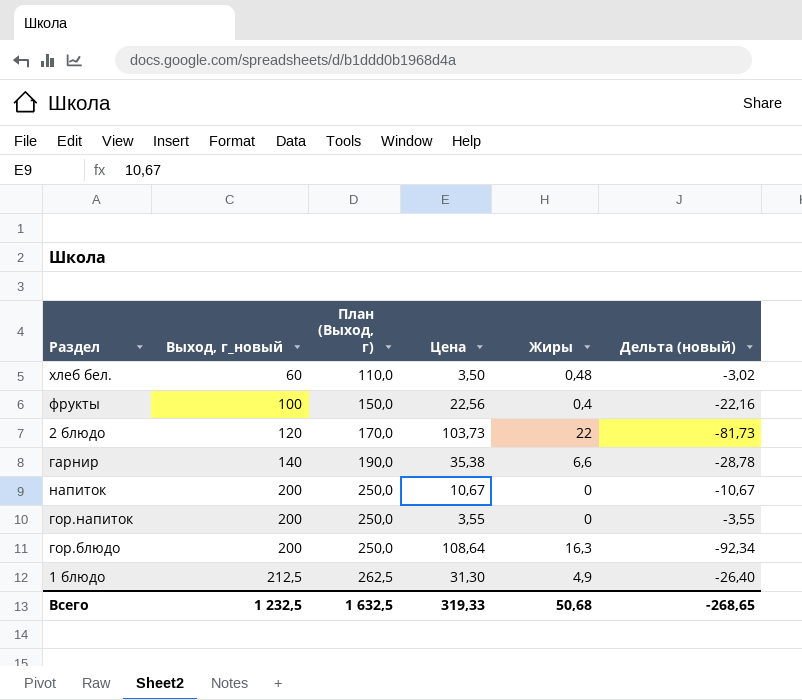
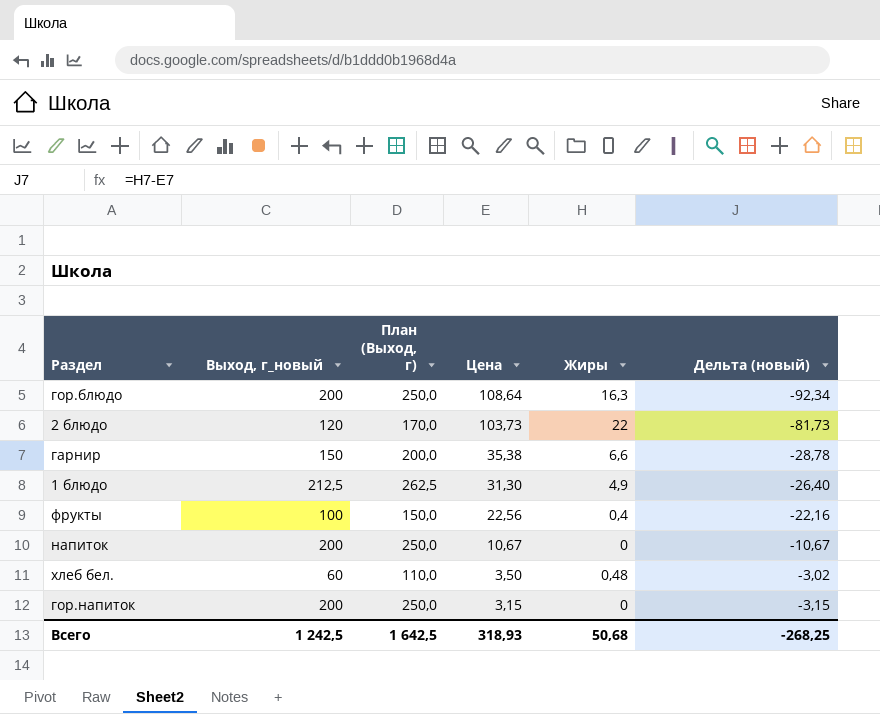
row order: Выход, г_новый ascending -> Цена descending
гарнир | Выход, г_новый: 140 -> 150
гарнир | План (Выход, г): 190,0 -> 200,0
гор.напиток | Цена: 3,55 -> 3,15
гор.напиток | Дельта (новый): -3,55 -> -3,15
Всего | Выход, г_новый: 1 232,5 -> 1 242,5
Всего | План (Выход, г): 1 632,5 -> 1 642,5
Всего | Цена: 319,33 -> 318,93
Всего | Дельта (новый): -268,65 -> -268,25

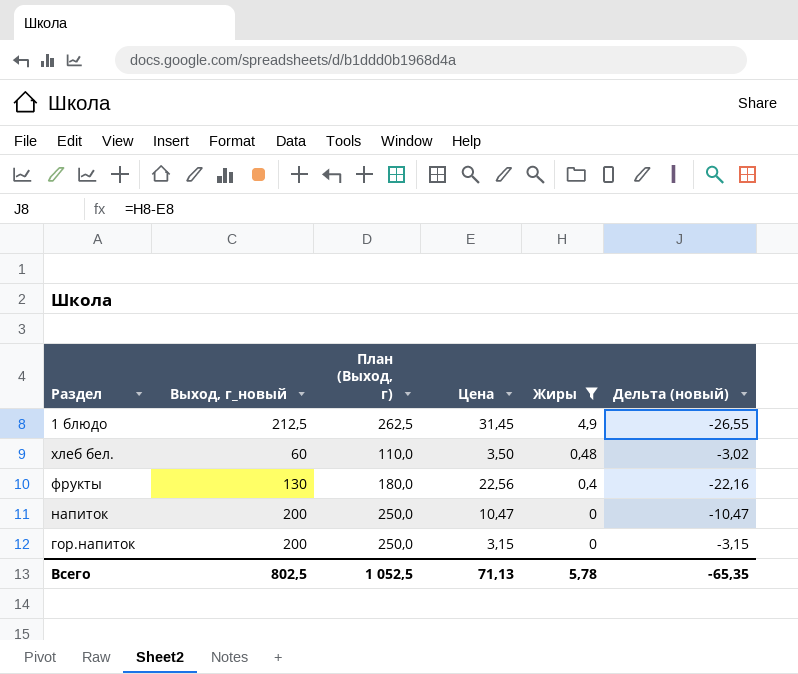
filter: none -> Жиры <= 4,9
row order: Цена descending -> Жиры descending
1 блюдо | Цена: 31,30 -> 31,45
1 блюдо | Дельта (новый): -26,40 -> -26,55
фрукты | Выход, г_новый: 100 -> 130
фрукты | План (Выход, г): 150,0 -> 180,0
напиток | Цена: 10,67 -> 10,47
напиток | Дельта (новый): -10,67 -> -10,47
Всего | Выход, г_новый: 1 242,5 -> 802,5
Всего | План (Выход, г): 1 642,5 -> 1 052,5
Всего | Цена: 318,93 -> 71,13
Всего | Жиры: 50,68 -> 5,78
Всего | Дельта (новый): -268,25 -> -65,35

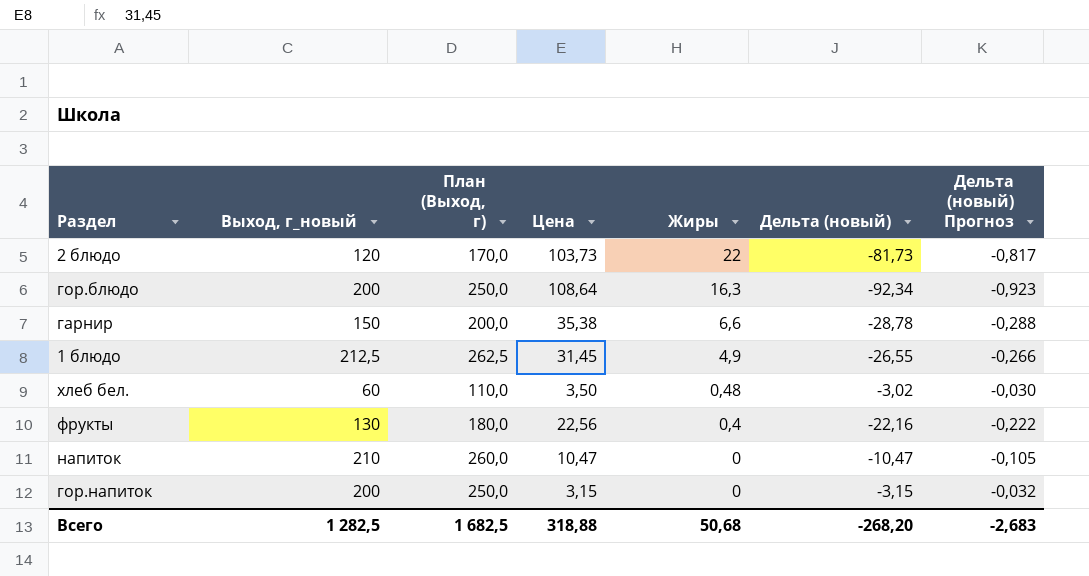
filter: Жиры <= 4,9 -> none
column Дельта (новый) Прогноз | formula: none -> [Дельта (новый)] * 0,01
напиток | Выход, г_новый: 200 -> 210
напиток | План (Выход, г): 250,0 -> 260,0
Всего | Выход, г_новый: 802,5 -> 1 282,5
Всего | План (Выход, г): 1 052,5 -> 1 682,5
Всего | Цена: 71,13 -> 318,88
Всего | Жиры: 5,78 -> 50,68
Всего | Дельта (новый): -65,35 -> -268,20

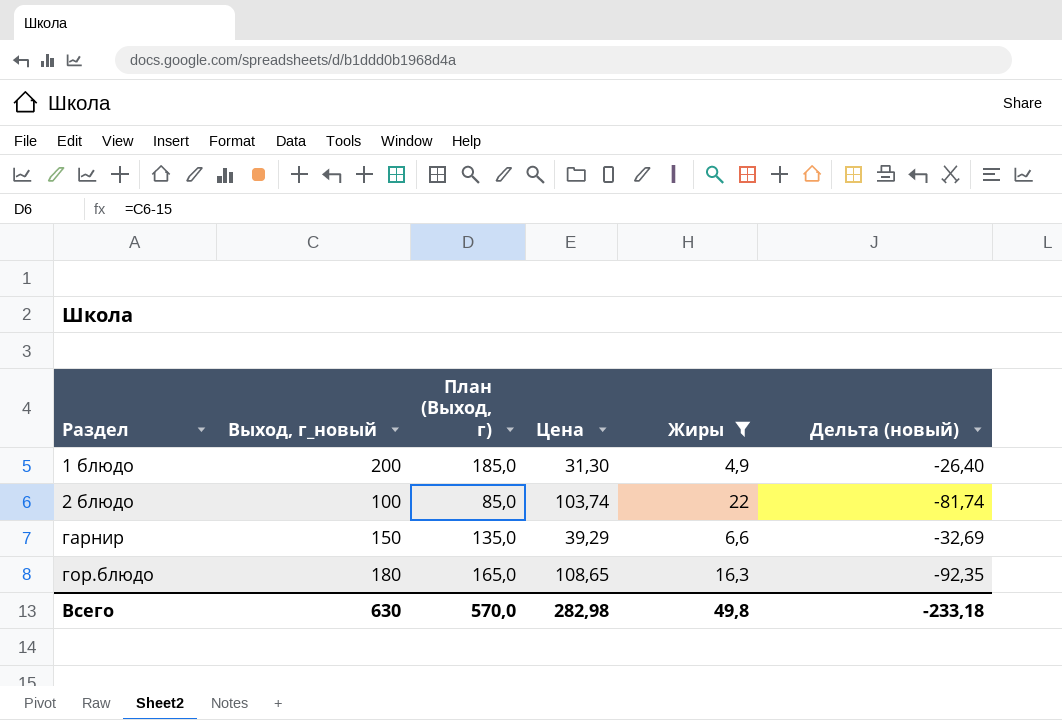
filter: none -> Жиры >= 4,9
row order: Жиры descending -> Раздел ascending
column Дельта (новый) Прогноз | formula: [Дельта (новый)] * 0,01 -> none
column План (Выход, г) | formula: [Выход, г_новый] + 50 -> [Выход, г_новый] - 15
1 блюдо | Выход, г_новый: 212,5 -> 200
1 блюдо | Цена: 31,45 -> 31,30
1 блюдо | Дельта (новый): -26,55 -> -26,40
2 блюдо | Выход, г_новый: 120 -> 100
2 блюдо | Цена: 103,73 -> 103,74
2 блюдо | Дельта (новый): -81,73 -> -81,74
гарнир | Цена: 35,38 -> 39,29
гарнир | Дельта (новый): -28,78 -> -32,69
гор.блюдо | Выход, г_новый: 200 -> 180
гор.блюдо | Цена: 108,64 -> 108,65
гор.блюдо | Дельта (новый): -92,34 -> -92,35
Всего | Выход, г_новый: 1 282,5 -> 630
Всего | План (Выход, г): 1 682,5 -> 570,0
Всего | Цена: 318,88 -> 282,98
Всего | Жиры: 50,68 -> 49,8
Всего | Дельта (новый): -268,20 -> -233,18

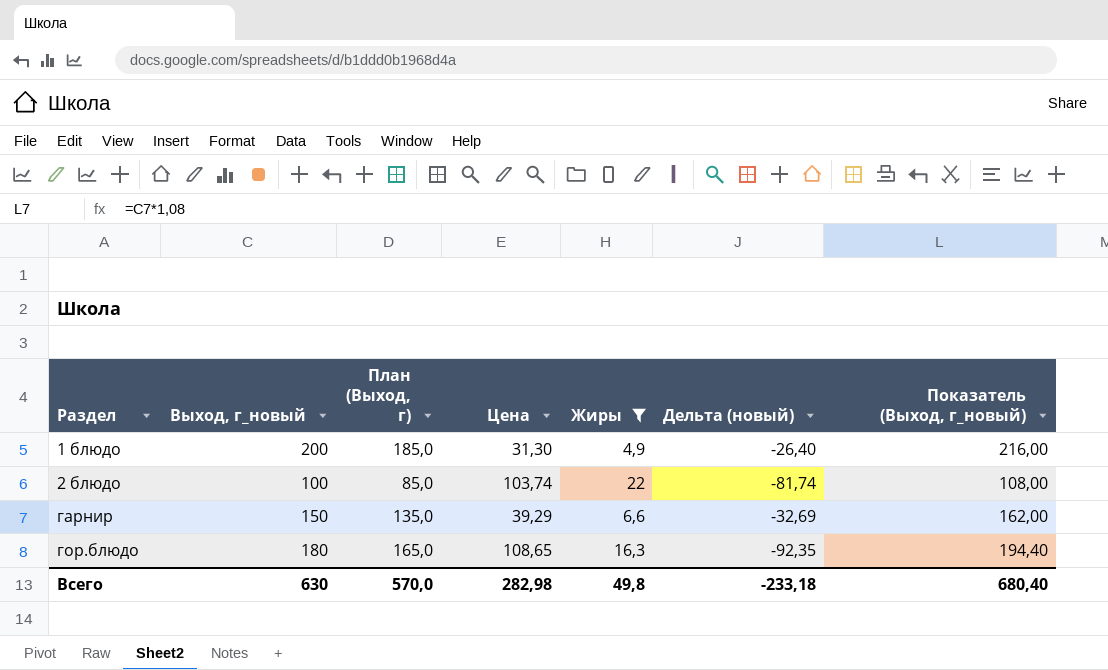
column Показатель (Выход, г_новый) | formula: none -> [Выход, г_новый] * 1,08

